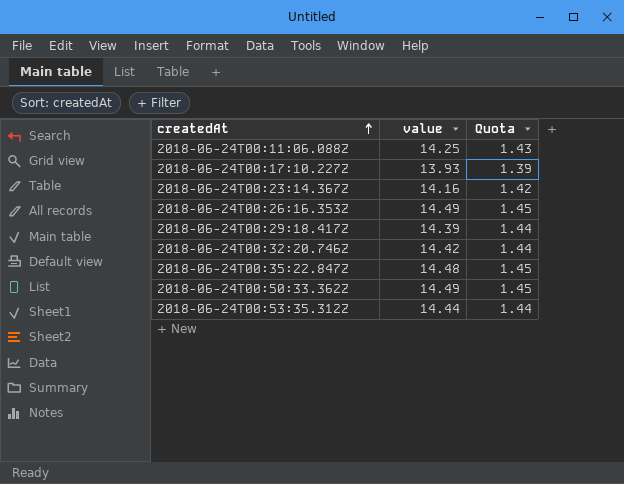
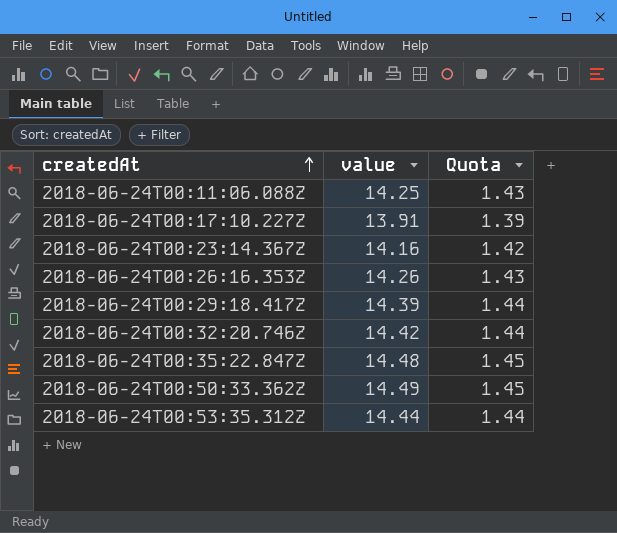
2018-06-24T00:17:10.227Z | value: 13.93 -> 13.91
2018-06-24T00:26:16.353Z | value: 14.49 -> 14.26
2018-06-24T00:26:16.353Z | Quota: 1.45 -> 1.43

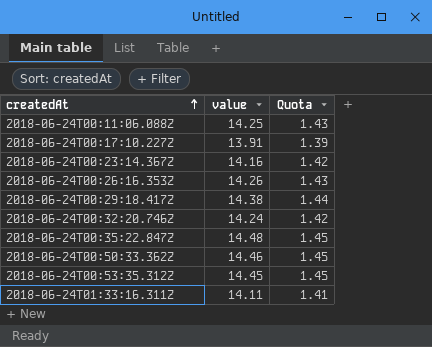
2018-06-24T00:29:18.417Z | value: 14.39 -> 14.38
2018-06-24T00:32:20.746Z | value: 14.42 -> 14.24
2018-06-24T00:32:20.746Z | Quota: 1.44 -> 1.42
2018-06-24T00:50:33.362Z | value: 14.49 -> 14.46
2018-06-24T00:53:35.312Z | value: 14.44 -> 14.45
2018-06-24T00:53:35.312Z | Quota: 1.44 -> 1.45
row 2018-06-24T01:33:16.311Z: none -> 14.11 | 1.41

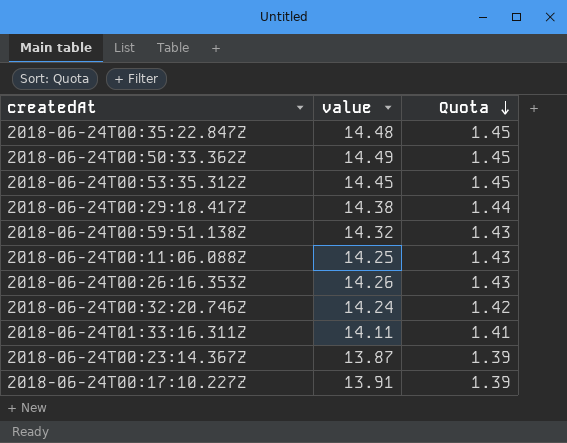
row order: createdAt ascending -> Quota descending
2018-06-24T00:50:33.362Z | value: 14.46 -> 14.49
row 2018-06-24T00:59:51.138Z: none -> 14.32 | 1.43
2018-06-24T00:23:14.367Z | value: 14.16 -> 13.87
2018-06-24T00:23:14.367Z | Quota: 1.42 -> 1.39

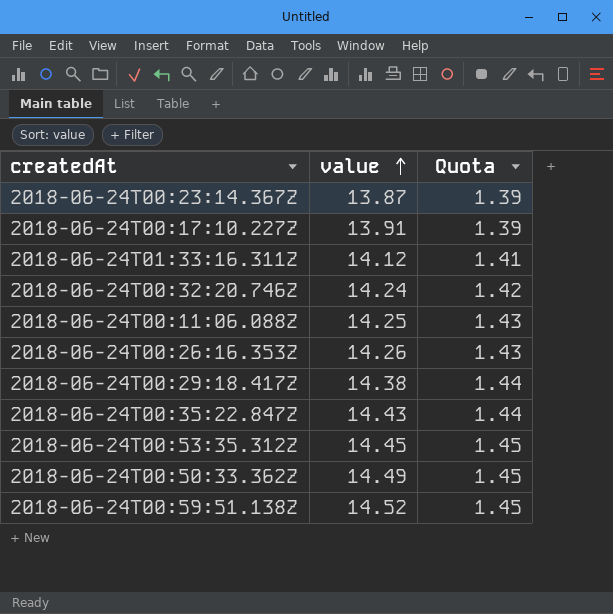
row order: Quota descending -> value ascending
2018-06-24T01:33:16.311Z | value: 14.11 -> 14.12
2018-06-24T00:35:22.847Z | value: 14.48 -> 14.43
2018-06-24T00:35:22.847Z | Quota: 1.45 -> 1.44
2018-06-24T00:59:51.138Z | value: 14.32 -> 14.52
2018-06-24T00:59:51.138Z | Quota: 1.43 -> 1.45

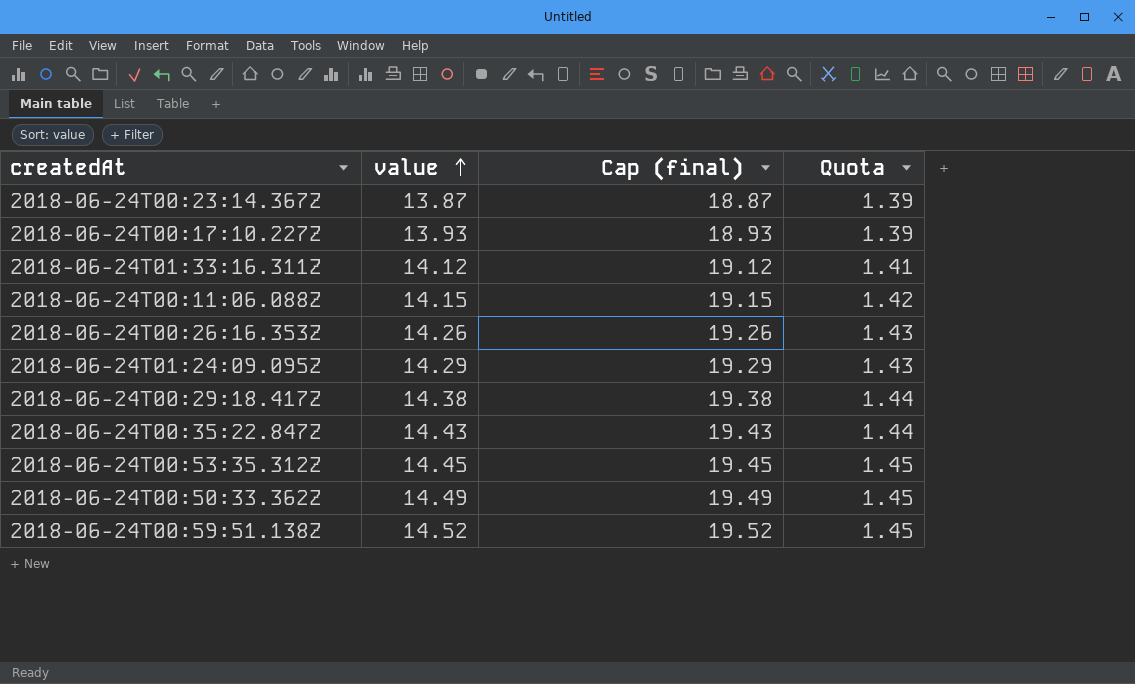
column Cap (final) | formula: none -> [value] + 5
row 2018-06-24T00:32:20.746Z: 14.24 | 1.42 -> none
2018-06-24T00:17:10.227Z | value: 13.91 -> 13.93
2018-06-24T00:11:06.088Z | value: 14.25 -> 14.15
2018-06-24T00:11:06.088Z | Quota: 1.43 -> 1.42
row 2018-06-24T01:24:09.095Z: none -> 14.29 | 19.29 | 1.43

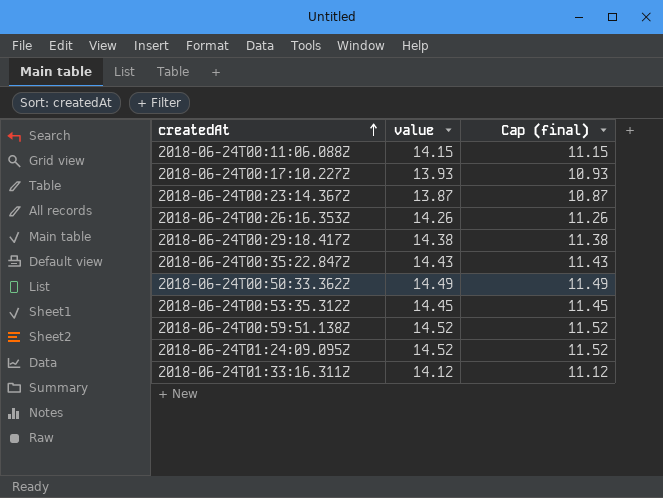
row order: value ascending -> createdAt ascending
column Quota | formula: [value] * 0.1 -> none
column Cap (final) | formula: [value] + 5 -> [value] - 3
2018-06-24T01:24:09.095Z | value: 14.29 -> 14.52

